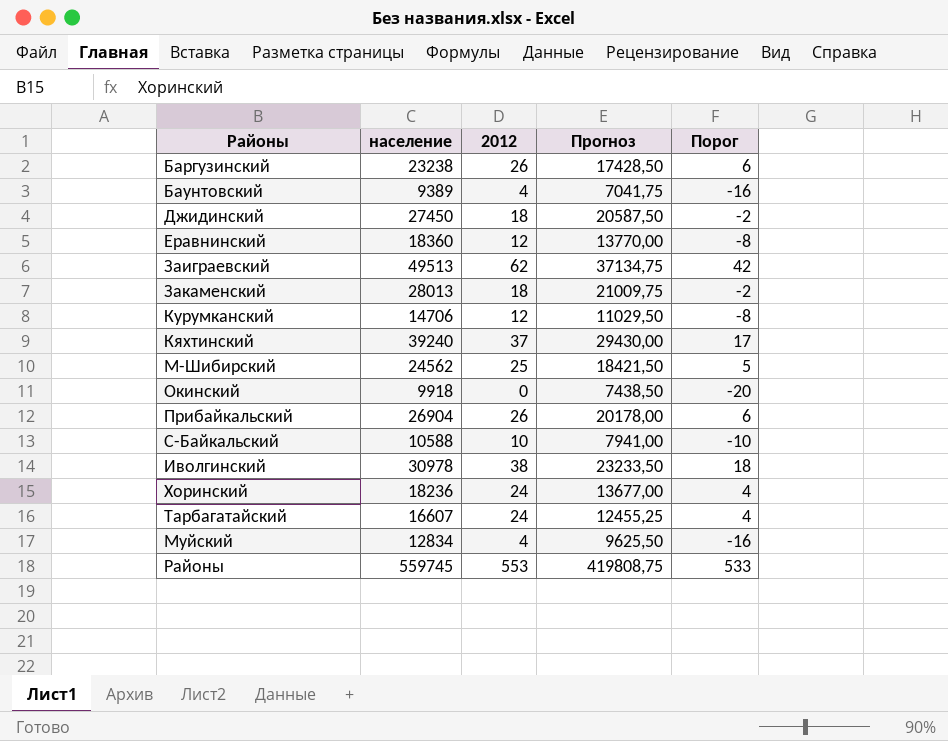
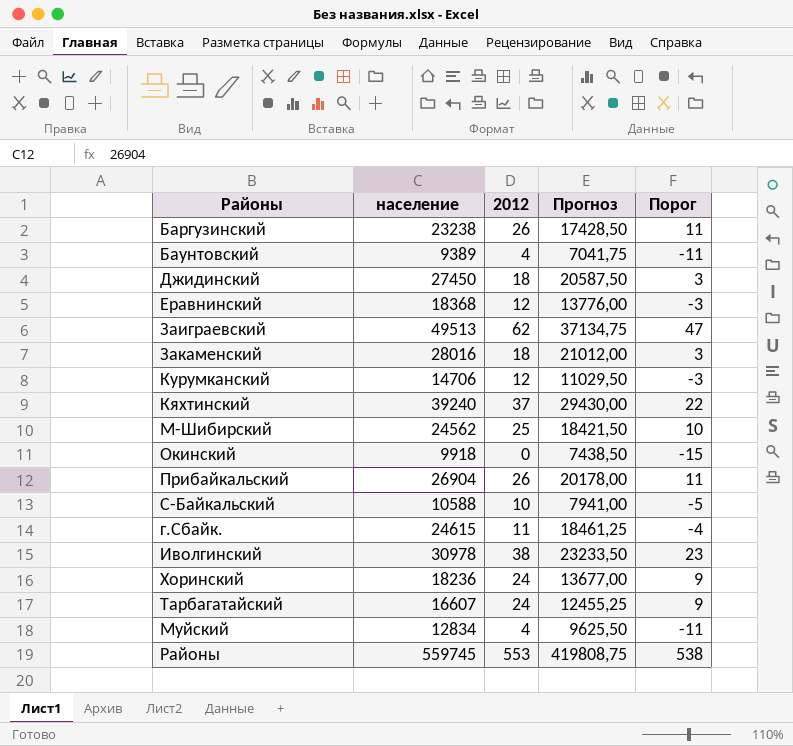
column Порог | formula: [2012] - 20 -> [2012] - 15
Еравнинский | население: 18360 -> 18368
Еравнинский | Прогноз: 13770,00 -> 13776,00
Закаменский | население: 28013 -> 28016
Закаменский | Прогноз: 21009,75 -> 21012,00
row г.Сбайк.: none -> 24615 | 11 | 18461,25 | -4

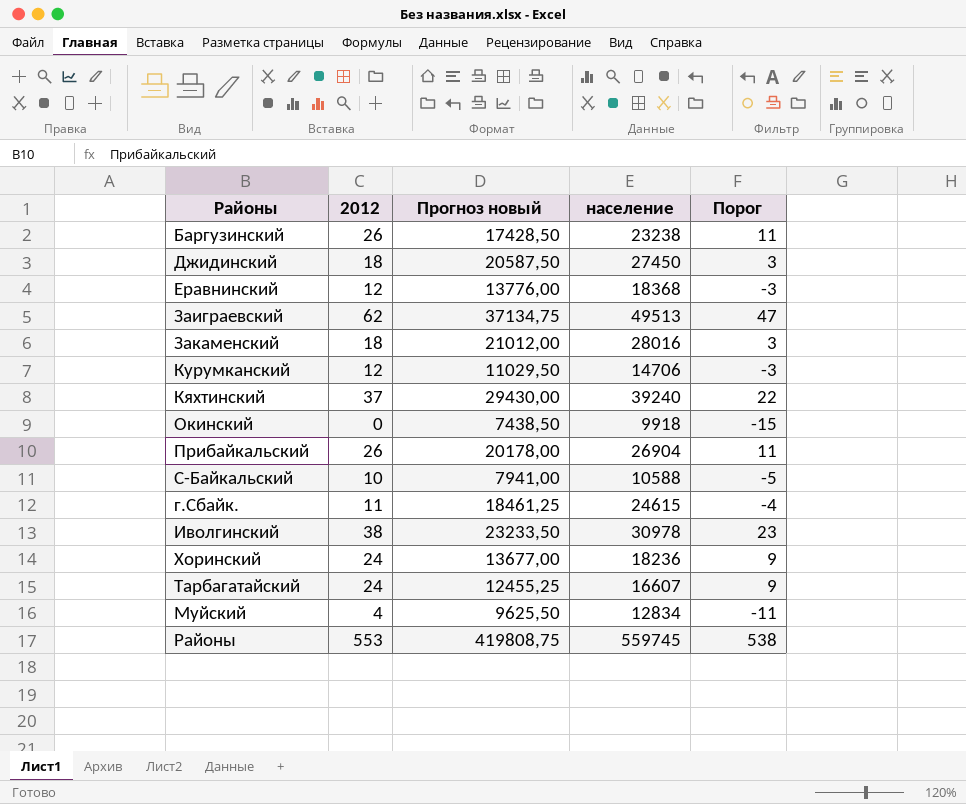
column name: Прогноз -> Прогноз новый
column население | position: 2 -> 4
row Баунтовский: 9389 | 4 | 7041,75 | -11 -> none
row М-Шибирский: 24562 | 25 | 18421,50 | 10 -> none

